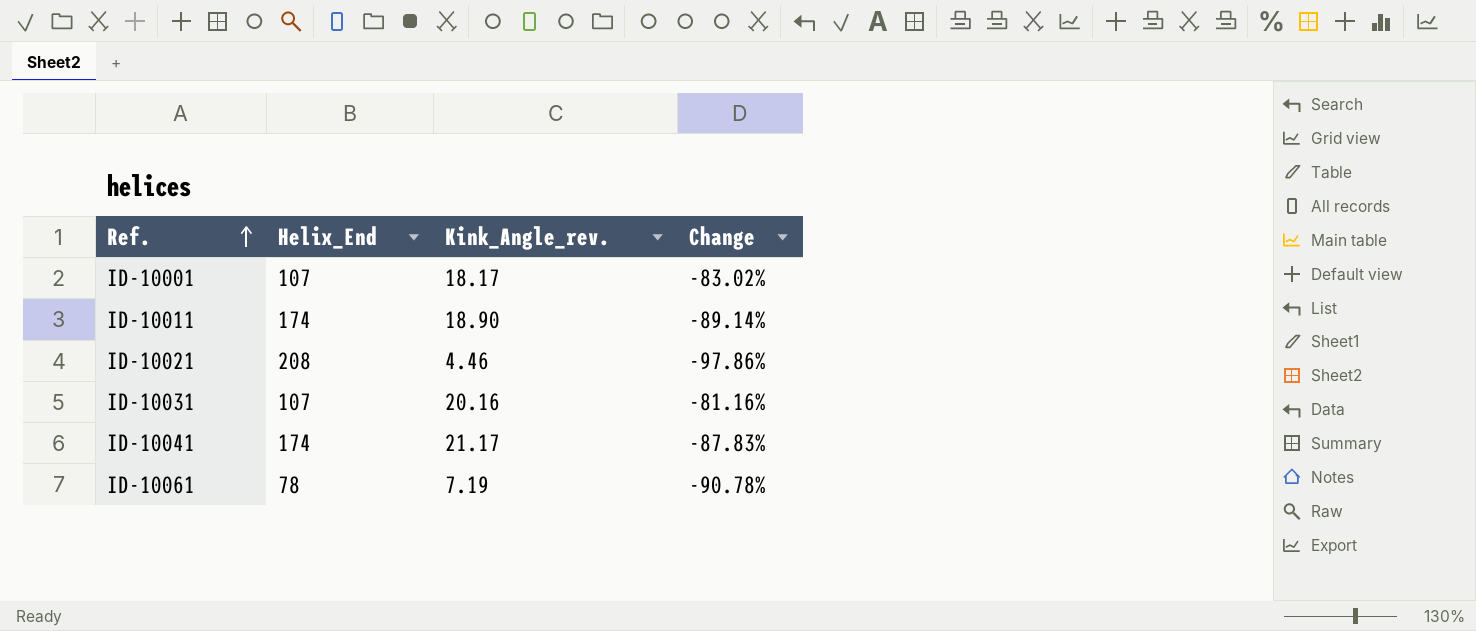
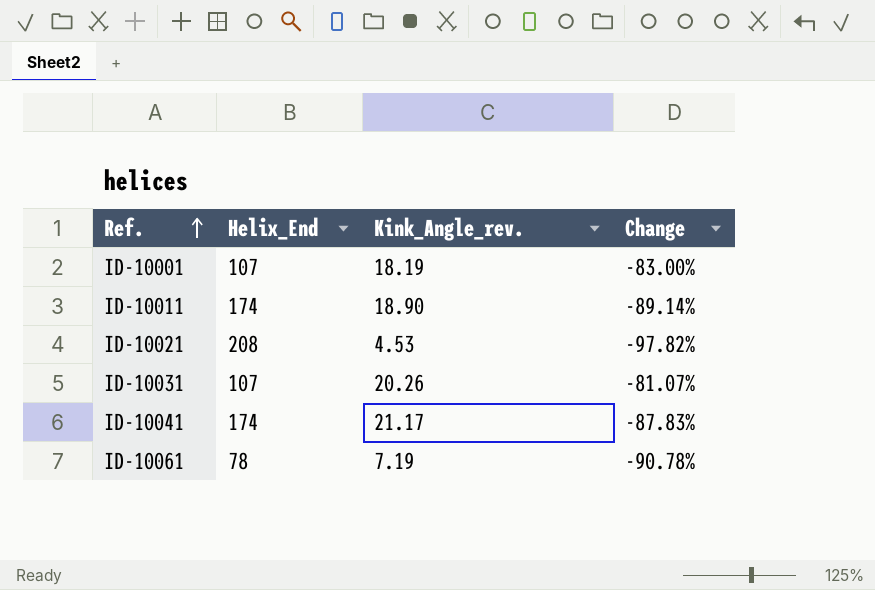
ID-10001 | Kink_Angle_rev.: 18.17 -> 18.19
ID-10001 | Change: -83.02% -> -83.00%
ID-10021 | Kink_Angle_rev.: 4.46 -> 4.53
ID-10021 | Change: -97.86% -> -97.82%
ID-10031 | Kink_Angle_rev.: 20.16 -> 20.26
ID-10031 | Change: -81.16% -> -81.07%

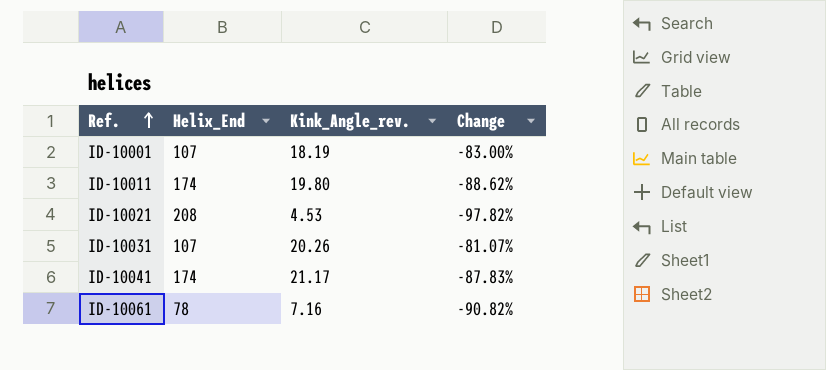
ID-10011 | Kink_Angle_rev.: 18.90 -> 19.80
ID-10011 | Change: -89.14% -> -88.62%
ID-10061 | Kink_Angle_rev.: 7.19 -> 7.16
ID-10061 | Change: -90.78% -> -90.82%

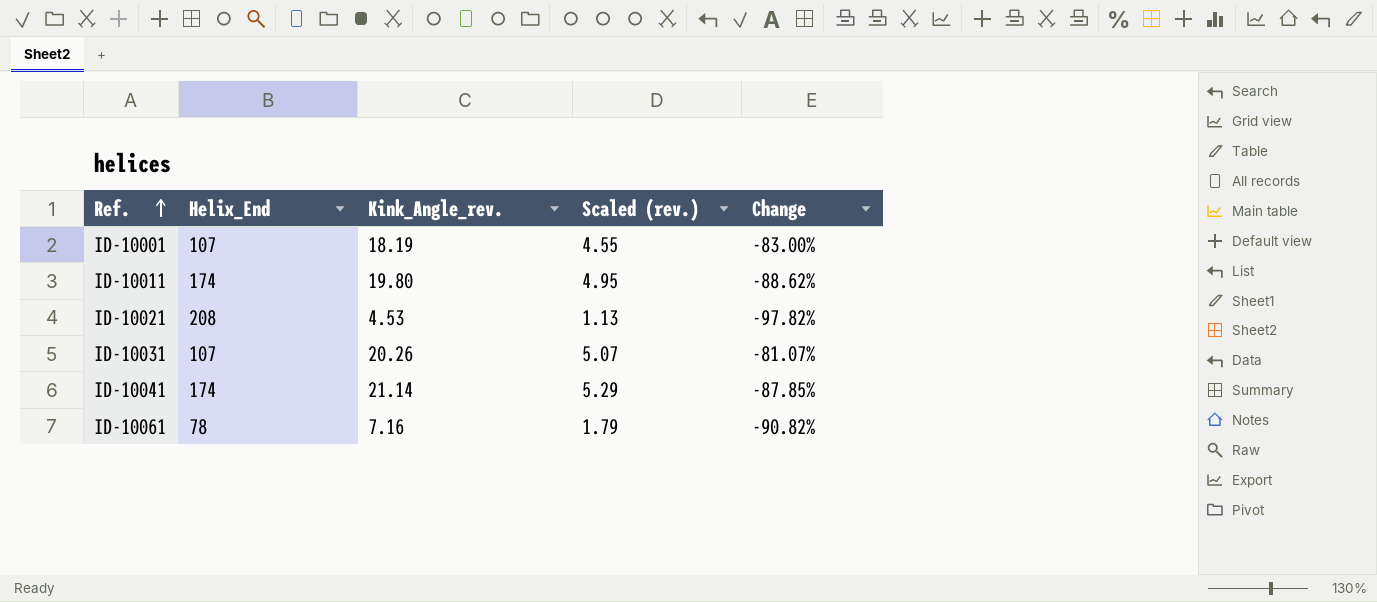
column Scaled (rev.) | formula: none -> [Kink_Angle_rev.] * 0.25
ID-10041 | Kink_Angle_rev.: 21.17 -> 21.14
ID-10041 | Change: -87.83% -> -87.85%

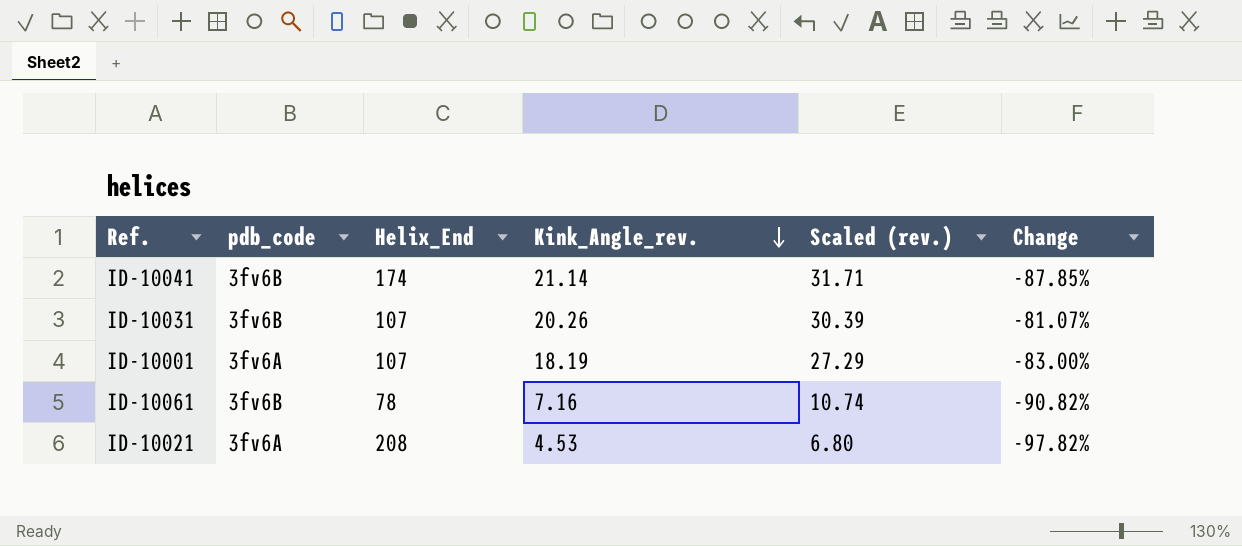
row order: Ref. ascending -> Kink_Angle_rev. descending
column pdb_code | position: none -> 2
column Scaled (rev.) | formula: [Kink_Angle_rev.] * 0.25 -> [Kink_Angle_rev.] * 1.5
row ID-10011: 174 | 19.80 | 4.95 | -88.62% -> none

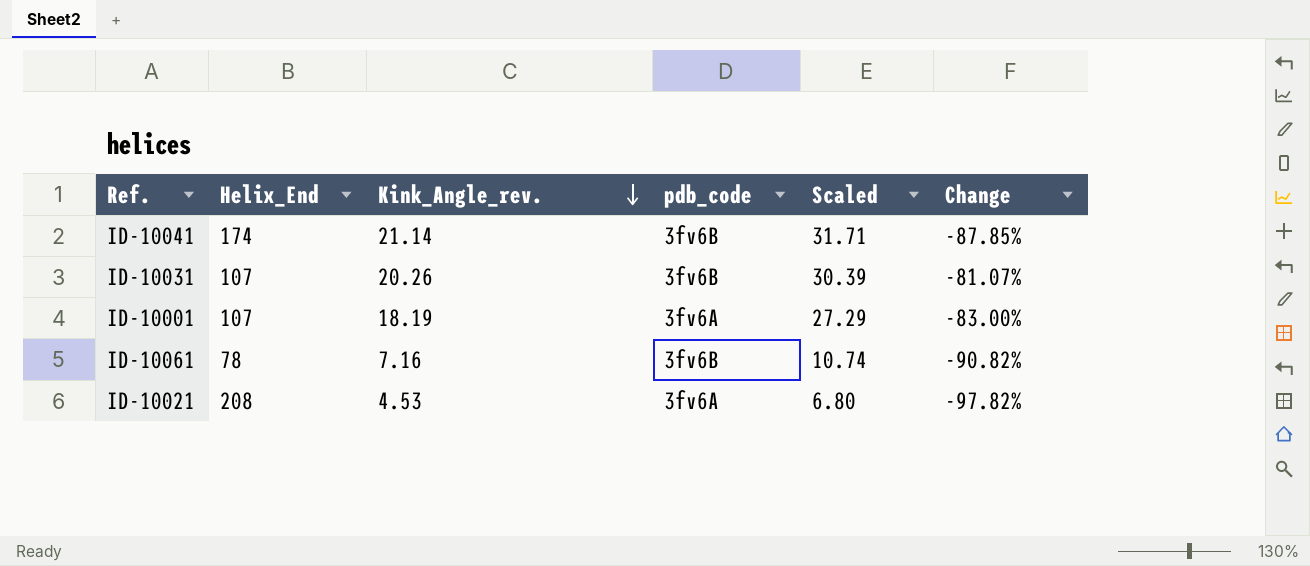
column pdb_code | position: 2 -> 4
column name: Scaled (rev.) -> Scaled

